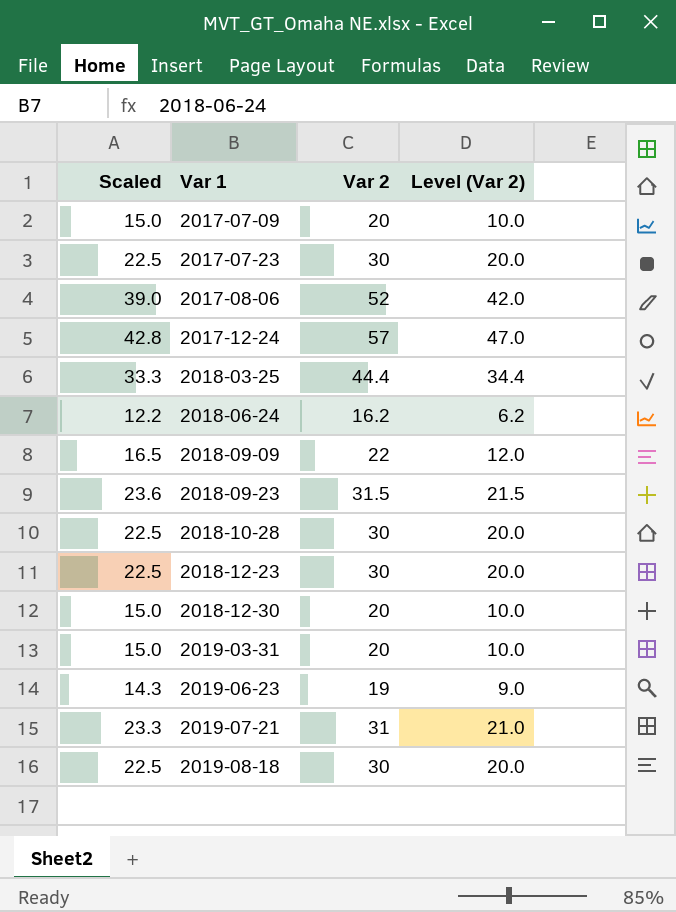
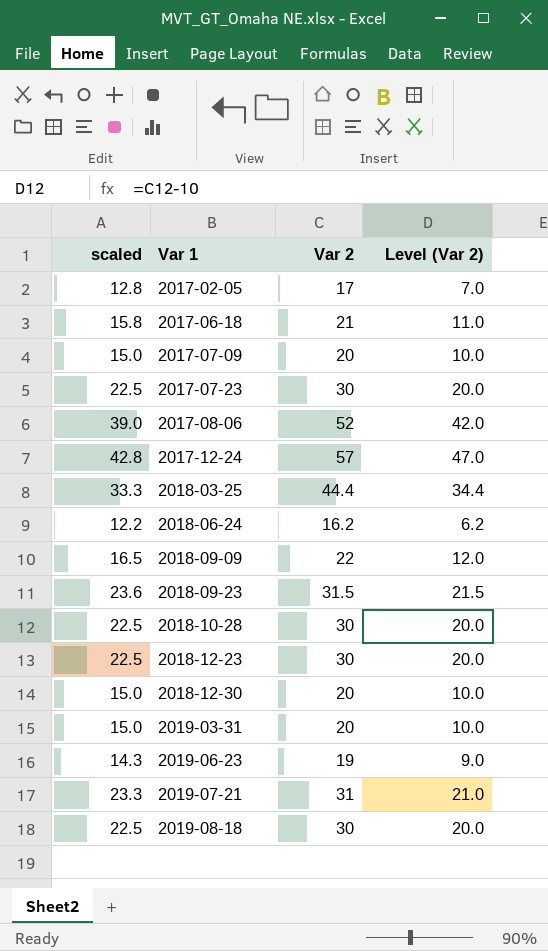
column name: Scaled -> scaled
row 2017-02-05: none -> 12.8 | 17 | 7.0
row 2017-06-18: none -> 15.8 | 21 | 11.0

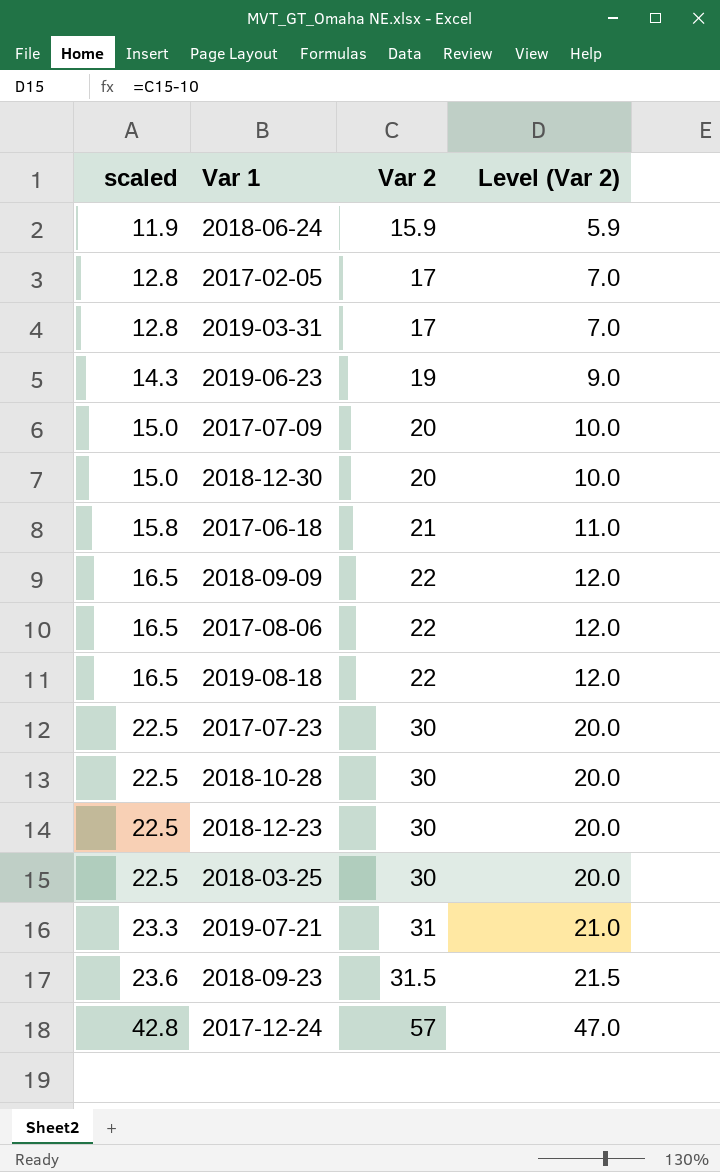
row order: Var 1 ascending -> scaled ascending
2018-06-24 | scaled: 12.2 -> 11.9
2018-06-24 | Var 2: 16.2 -> 15.9
2018-06-24 | Level (Var 2): 6.2 -> 5.9
2019-03-31 | scaled: 15.0 -> 12.8
2019-03-31 | Var 2: 20 -> 17
2019-03-31 | Level (Var 2): 10.0 -> 7.0
2017-08-06 | scaled: 39.0 -> 16.5
2017-08-06 | Var 2: 52 -> 22
2017-08-06 | Level (Var 2): 42.0 -> 12.0
2019-08-18 | scaled: 22.5 -> 16.5
2019-08-18 | Var 2: 30 -> 22
2019-08-18 | Level (Var 2): 20.0 -> 12.0
2018-03-25 | scaled: 33.3 -> 22.5
2018-03-25 | Var 2: 44.4 -> 30
2018-03-25 | Level (Var 2): 34.4 -> 20.0

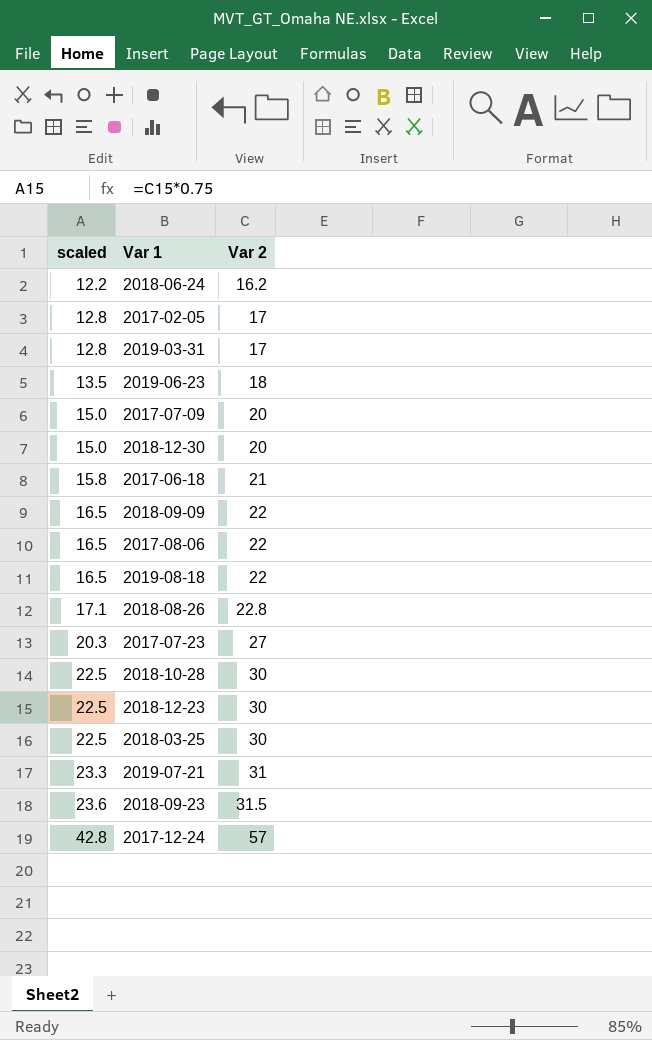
column Level (Var 2) | formula: [Var 2] - 10 -> none
2018-06-24 | scaled: 11.9 -> 12.2
2018-06-24 | Var 2: 15.9 -> 16.2
2019-06-23 | scaled: 14.3 -> 13.5
2019-06-23 | Var 2: 19 -> 18
row 2018-08-26: none -> 17.1 | 22.8
2017-07-23 | scaled: 22.5 -> 20.3
2017-07-23 | Var 2: 30 -> 27

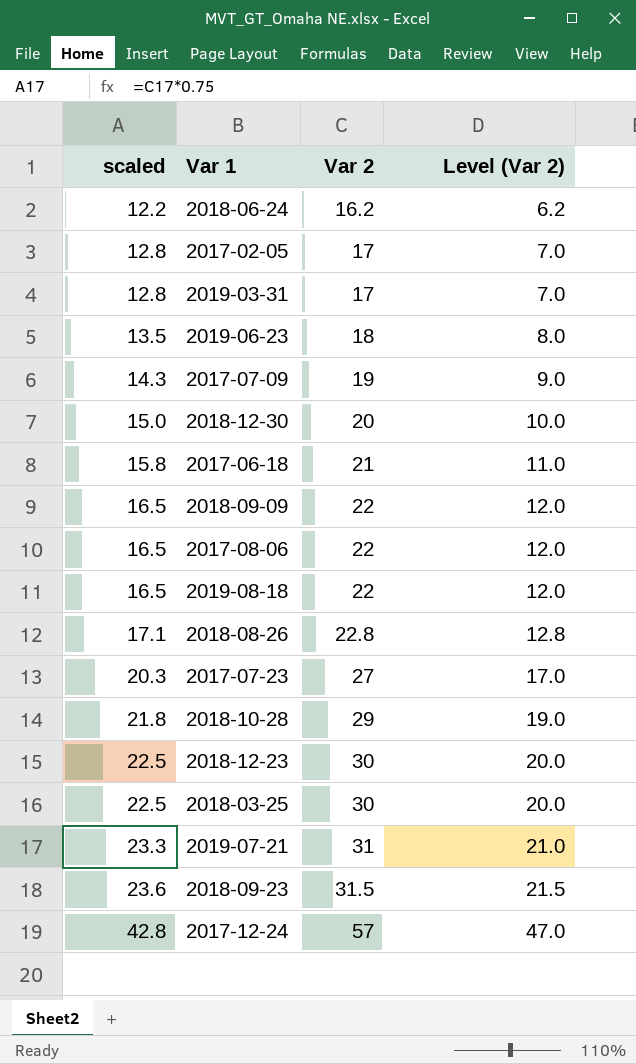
column Level (Var 2) | formula: none -> [Var 2] - 10
2017-07-09 | scaled: 15.0 -> 14.3
2017-07-09 | Var 2: 20 -> 19
2018-10-28 | scaled: 22.5 -> 21.8
2018-10-28 | Var 2: 30 -> 29

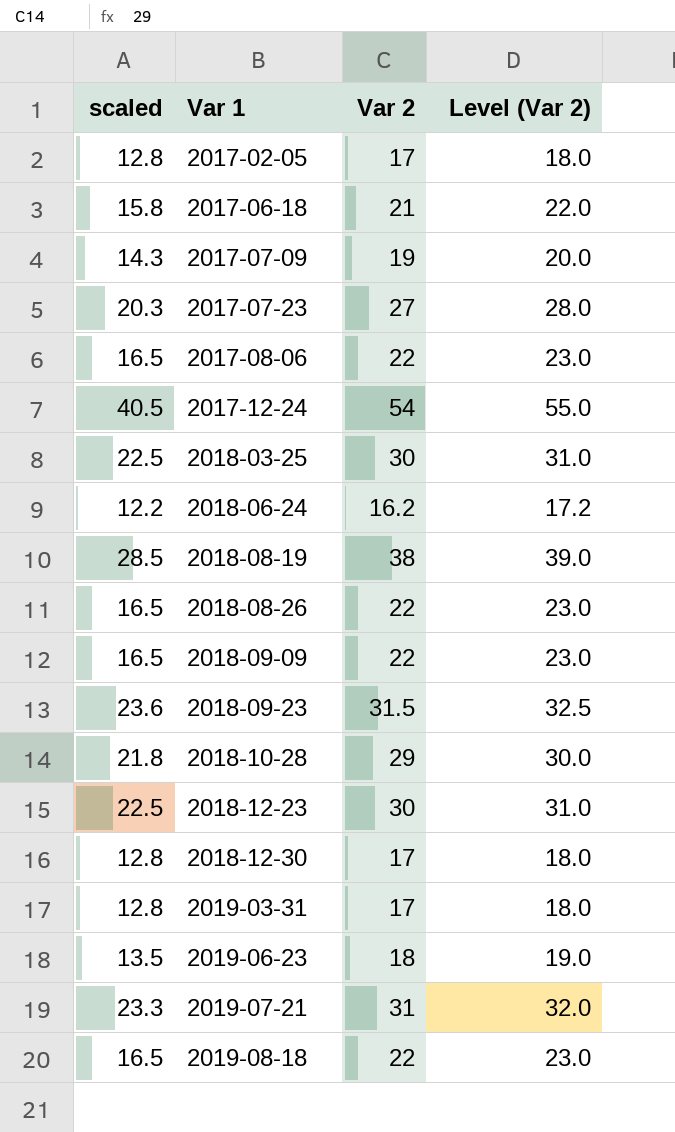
row order: scaled ascending -> Var 1 ascending
column Level (Var 2) | formula: [Var 2] - 10 -> [Var 2] + 1
2017-12-24 | scaled: 42.8 -> 40.5
2017-12-24 | Var 2: 57 -> 54
row 2018-08-19: none -> 28.5 | 38 | 39.0
2018-08-26 | scaled: 17.1 -> 16.5
2018-08-26 | Var 2: 22.8 -> 22
2018-12-30 | scaled: 15.0 -> 12.8
2018-12-30 | Var 2: 20 -> 17

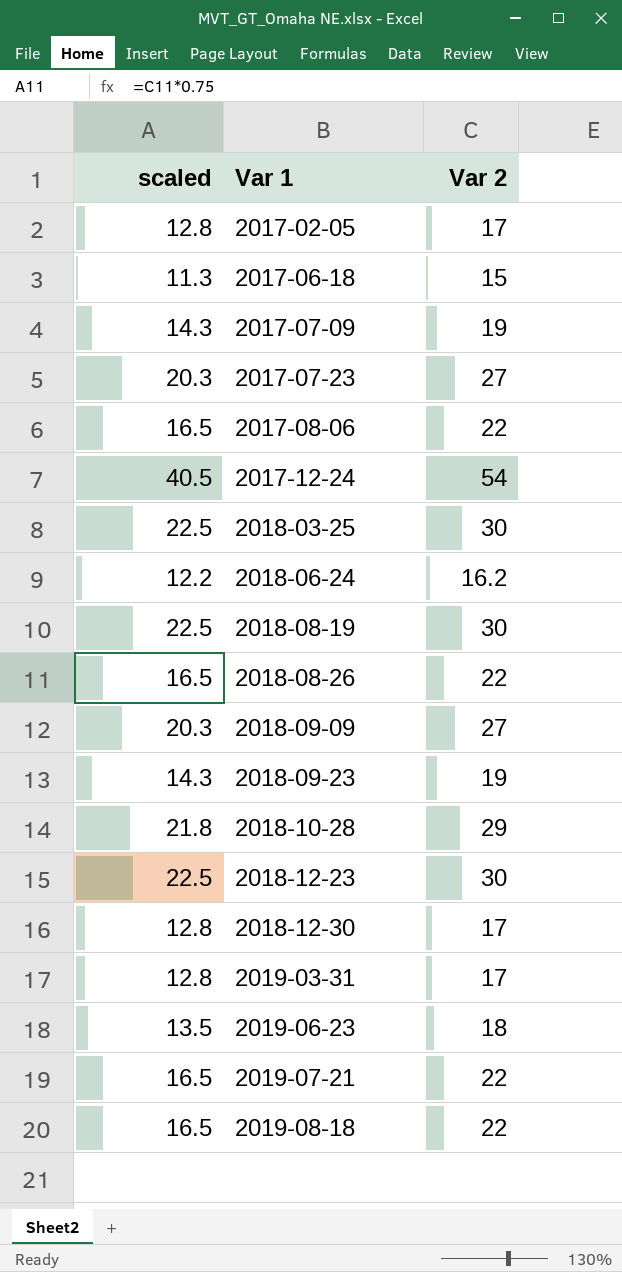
column Level (Var 2) | formula: [Var 2] + 1 -> none
2017-06-18 | scaled: 15.8 -> 11.3
2017-06-18 | Var 2: 21 -> 15
2018-08-19 | scaled: 28.5 -> 22.5
2018-08-19 | Var 2: 38 -> 30
2018-09-09 | scaled: 16.5 -> 20.3
2018-09-09 | Var 2: 22 -> 27
2018-09-23 | scaled: 23.6 -> 14.3
2018-09-23 | Var 2: 31.5 -> 19
2019-07-21 | scaled: 23.3 -> 16.5
2019-07-21 | Var 2: 31 -> 22

